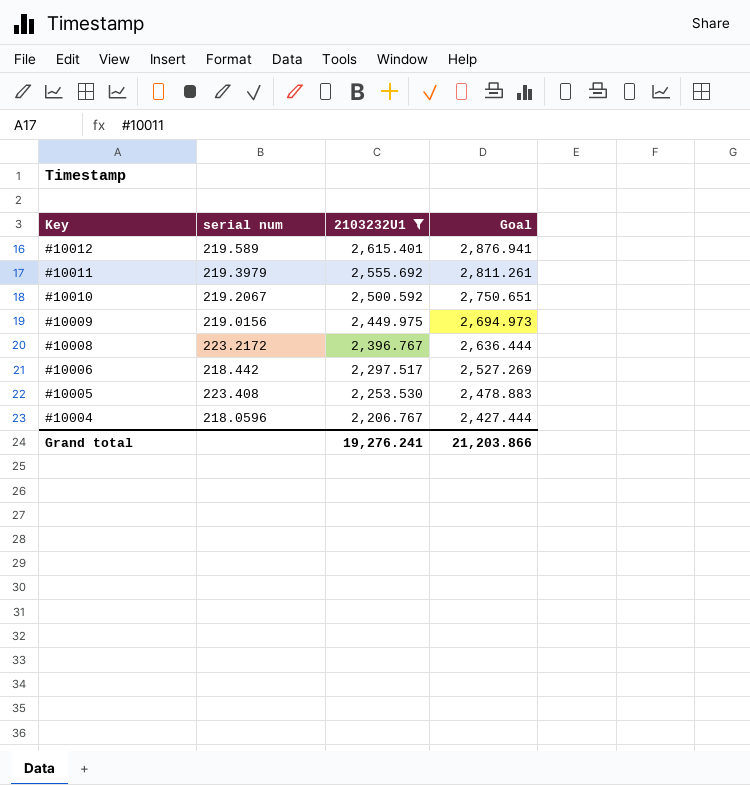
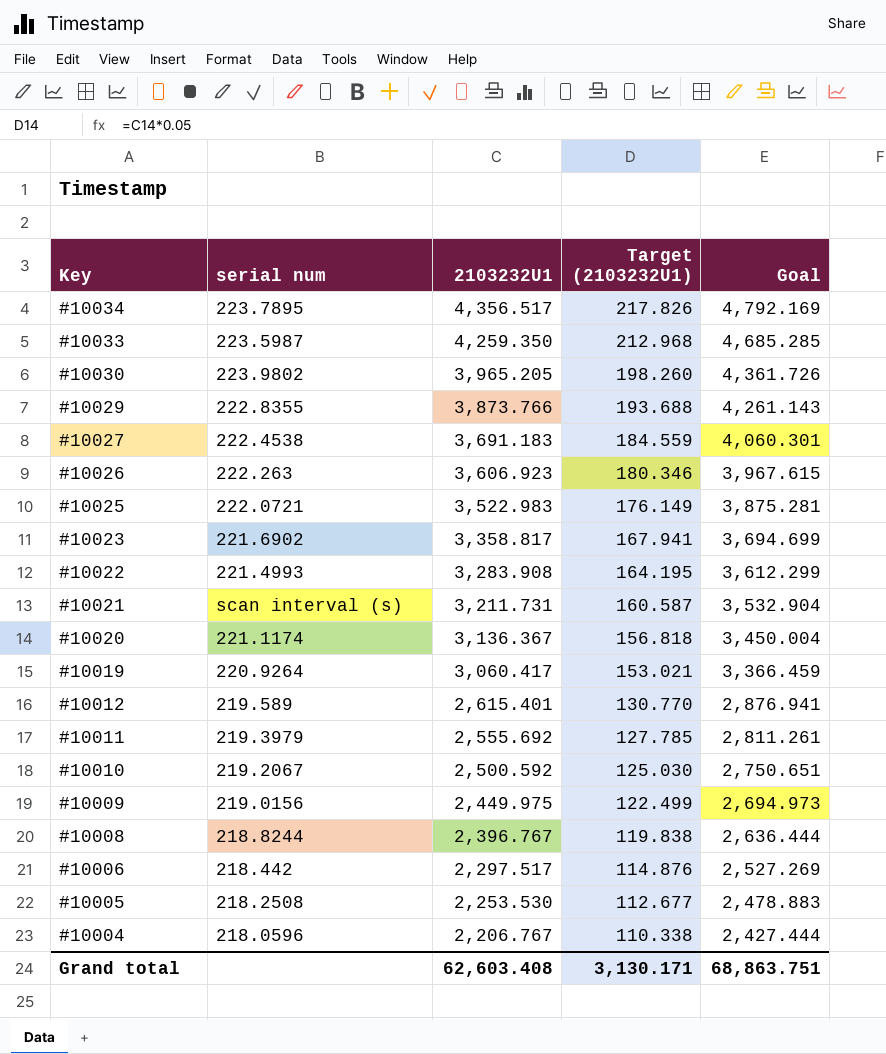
filter: 2103232U1 <= 2,615.401 -> none
column Target (2103232U1) | formula: none -> [2103232U1] * 0.05
#10008 | serial num: 223.2172 -> 218.8244
#10005 | serial num: 223.408 -> 218.2508
Grand total | 2103232U1: 19,276.241 -> 62,603.408
Grand total | Goal: 21,203.866 -> 68,863.751

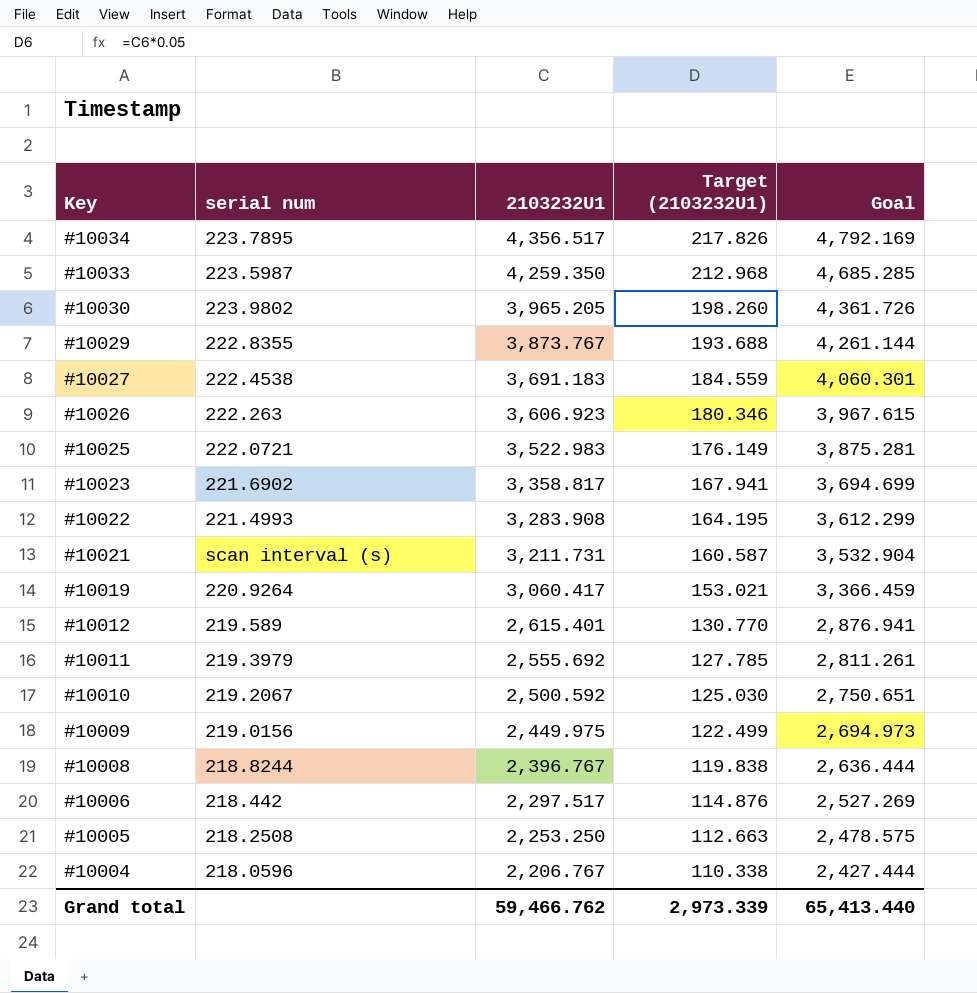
row #10020: 221.1174 | 3,136.367 | 156.818 | 3,450.004 -> none
#10029 | 2103232U1: 3,873.766 -> 3,873.767
#10029 | Goal: 4,261.143 -> 4,261.144
#10005 | 2103232U1: 2,253.530 -> 2,253.250
#10005 | Target (2103232U1): 112.677 -> 112.663
#10005 | Goal: 2,478.883 -> 2,478.575
Grand total | 2103232U1: 62,603.408 -> 59,466.762
Grand total | Target (2103232U1): 3,130.171 -> 2,973.339
Grand total | Goal: 68,863.751 -> 65,413.440

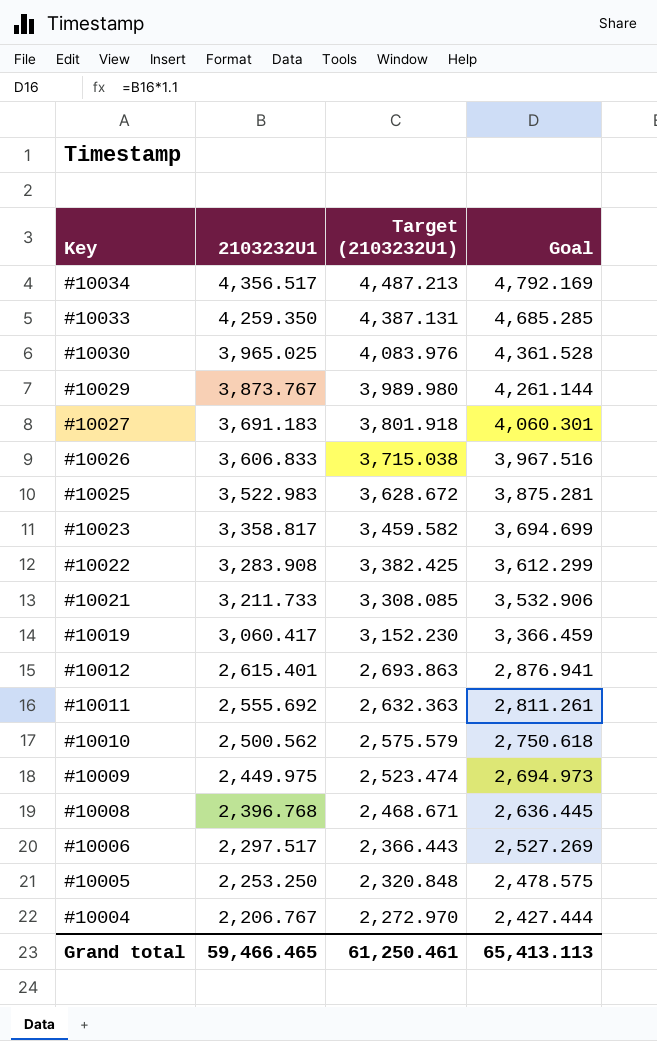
column serial num | position: 2 -> none
column Target (2103232U1) | formula: [2103232U1] * 0.05 -> [2103232U1] * 1.03
#10030 | 2103232U1: 3,965.205 -> 3,965.025
#10030 | Goal: 4,361.726 -> 4,361.528
#10026 | 2103232U1: 3,606.923 -> 3,606.833
#10026 | Goal: 3,967.615 -> 3,967.516
#10021 | 2103232U1: 3,211.731 -> 3,211.733
#10021 | Goal: 3,532.904 -> 3,532.906
#10010 | 2103232U1: 2,500.592 -> 2,500.562
#10010 | Goal: 2,750.651 -> 2,750.618
#10008 | 2103232U1: 2,396.767 -> 2,396.768
#10008 | Goal: 2,636.444 -> 2,636.445
Grand total | 2103232U1: 59,466.762 -> 59,466.465
Grand total | Target (2103232U1): 2,973.339 -> 61,250.461
Grand total | Goal: 65,413.440 -> 65,413.113

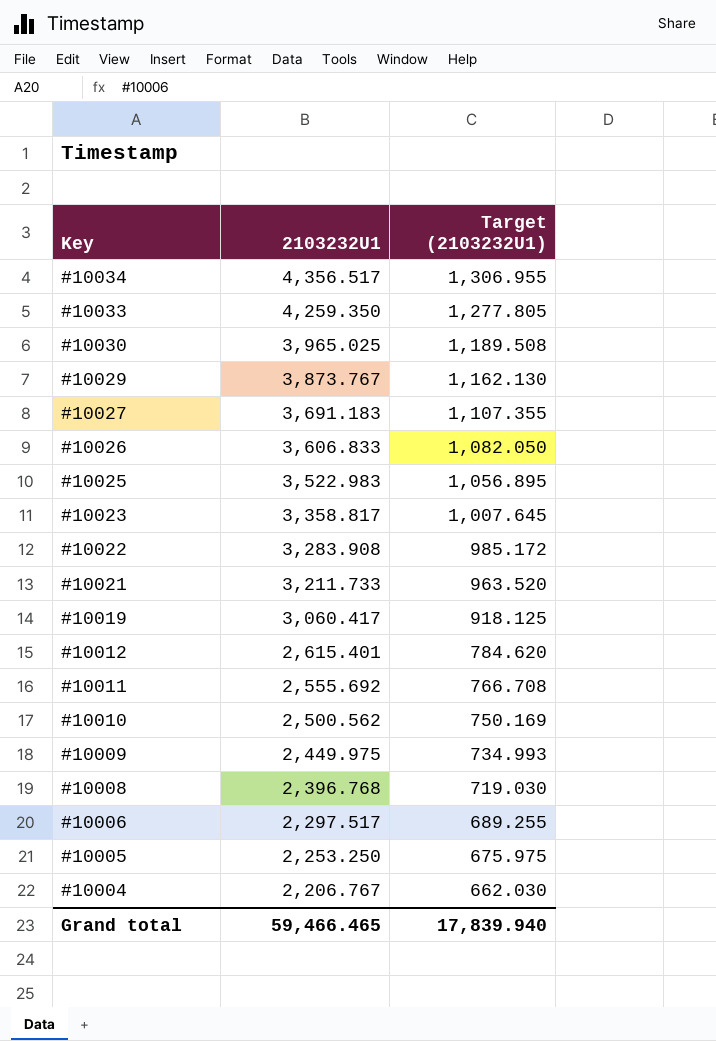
column Goal | formula: [2103232U1] * 1.1 -> none
column Target (2103232U1) | formula: [2103232U1] * 1.03 -> [2103232U1] * 0.3
Grand total | Target (2103232U1): 61,250.461 -> 17,839.940

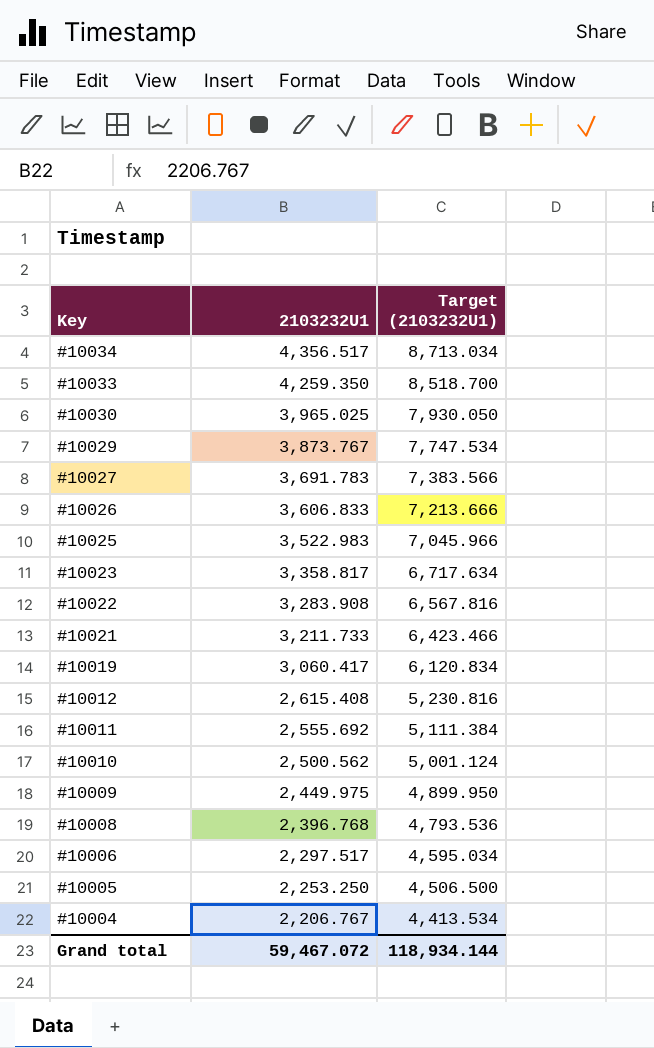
column Target (2103232U1) | formula: [2103232U1] * 0.3 -> [2103232U1] * 2
#10027 | 2103232U1: 3,691.183 -> 3,691.783
#10012 | 2103232U1: 2,615.401 -> 2,615.408
Grand total | 2103232U1: 59,466.465 -> 59,467.072
Grand total | Target (2103232U1): 17,839.940 -> 118,934.144

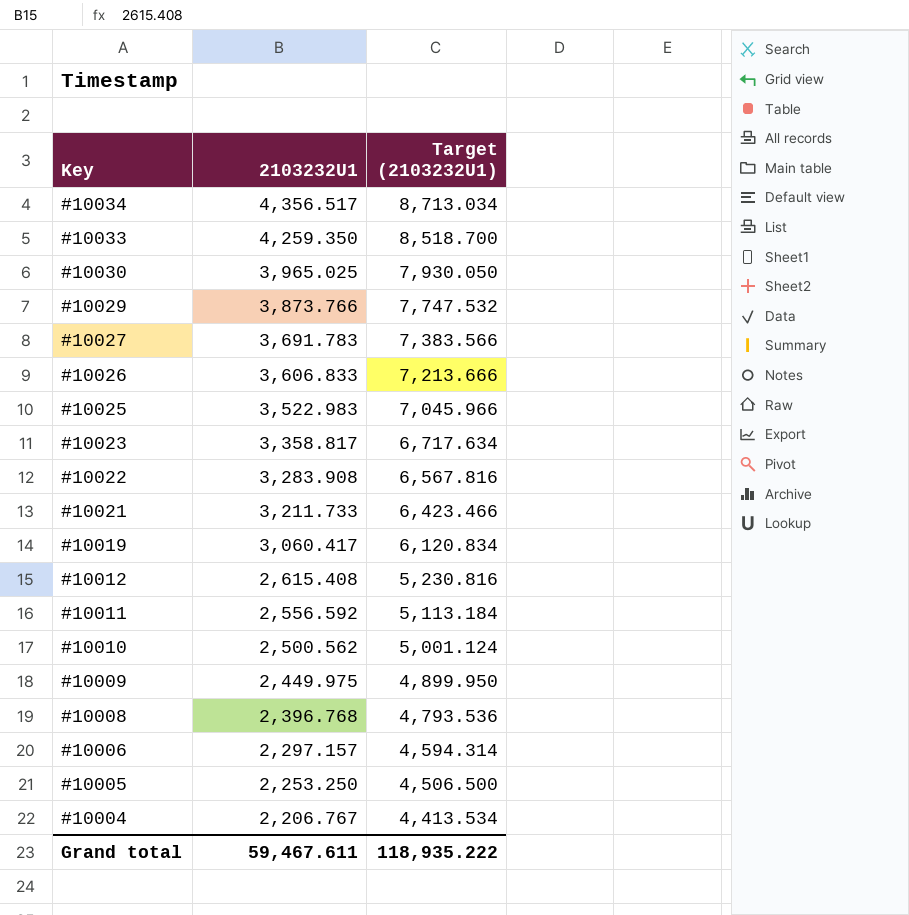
#10029 | 2103232U1: 3,873.767 -> 3,873.766
#10029 | Target (2103232U1): 7,747.534 -> 7,747.532
#10011 | 2103232U1: 2,555.692 -> 2,556.592
#10011 | Target (2103232U1): 5,111.384 -> 5,113.184
#10006 | 2103232U1: 2,297.517 -> 2,297.157
#10006 | Target (2103232U1): 4,595.034 -> 4,594.314
Grand total | 2103232U1: 59,467.072 -> 59,467.611
Grand total | Target (2103232U1): 118,934.144 -> 118,935.222

